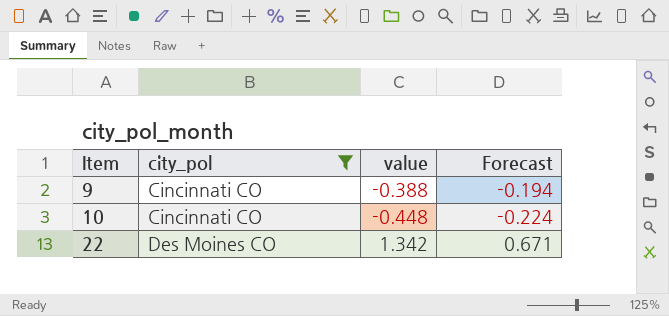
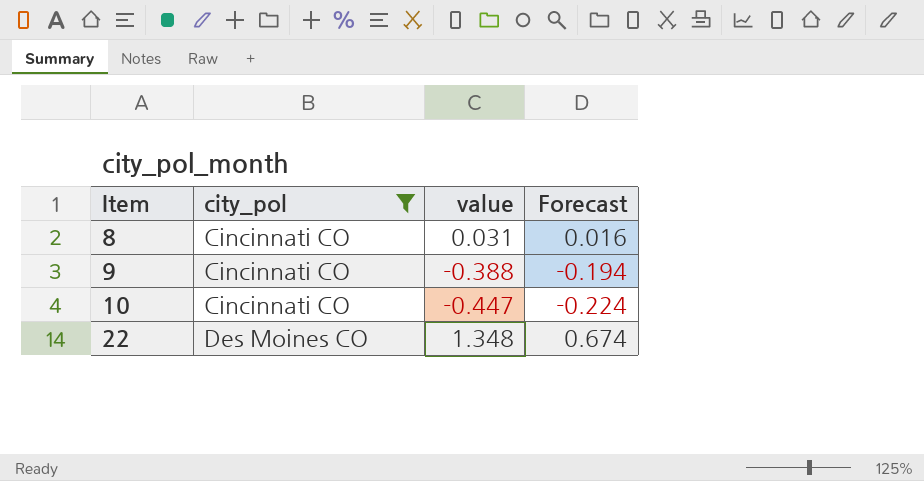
row 8: none -> Cincinnati CO | 0.031 | 0.016
10 | value: -0.448 -> -0.447
22 | value: 1.342 -> 1.348
22 | Forecast: 0.671 -> 0.674

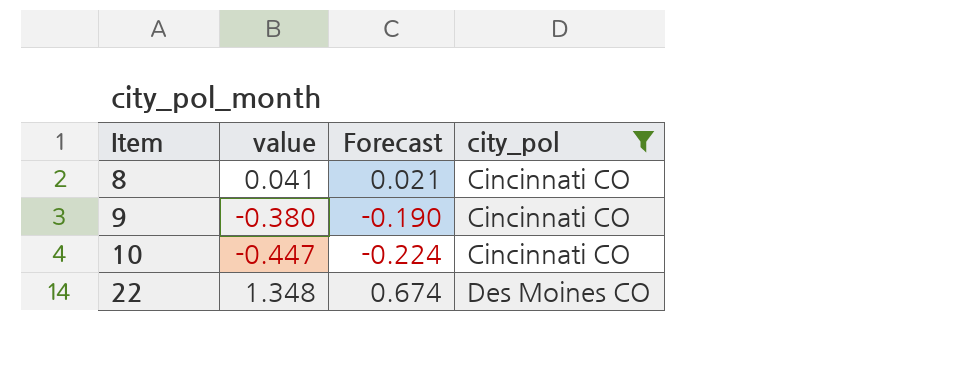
column city_pol | position: 2 -> 4
8 | value: 0.031 -> 0.041
8 | Forecast: 0.016 -> 0.021
9 | value: -0.388 -> -0.380
9 | Forecast: -0.194 -> -0.190

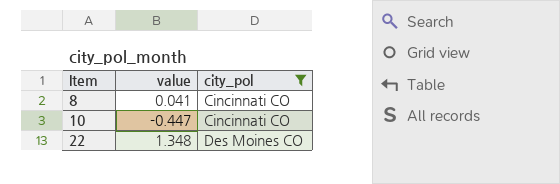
column Forecast | formula: [value] * 0.5 -> none
row 9: -0.380 | -0.190 | Cincinnati CO -> none

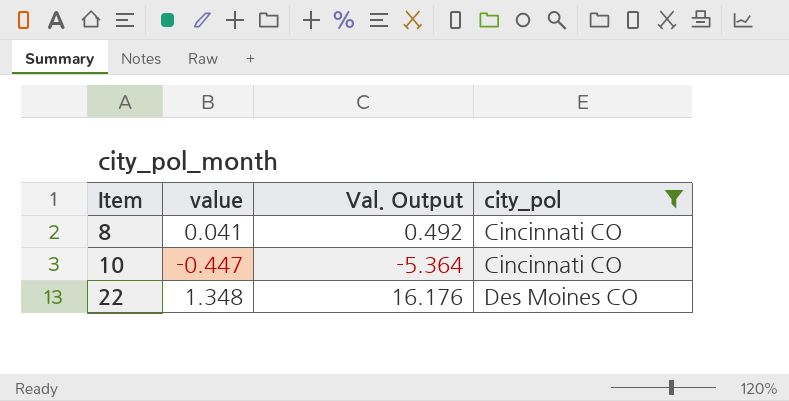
column Val. Output | formula: none -> [value] * 12

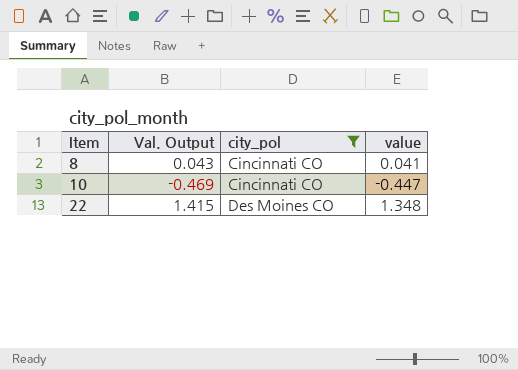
column Val. Output | formula: [value] * 12 -> [value] * 1.05
column value | position: 2 -> 4

